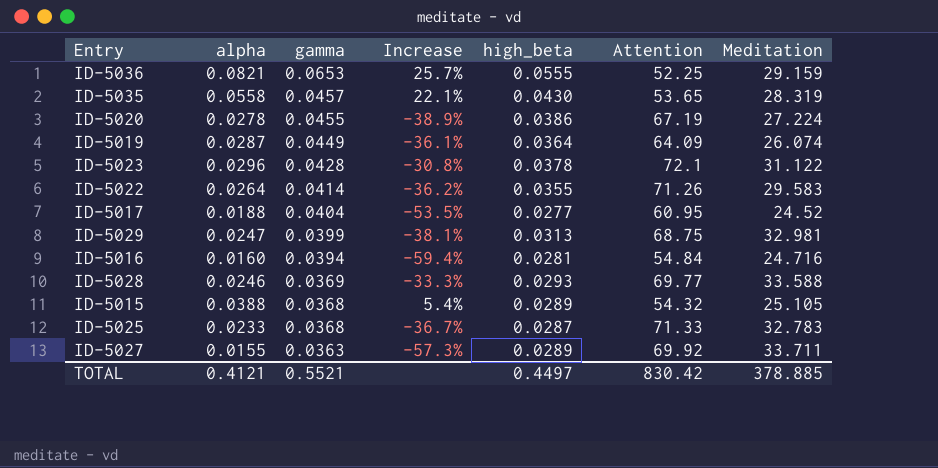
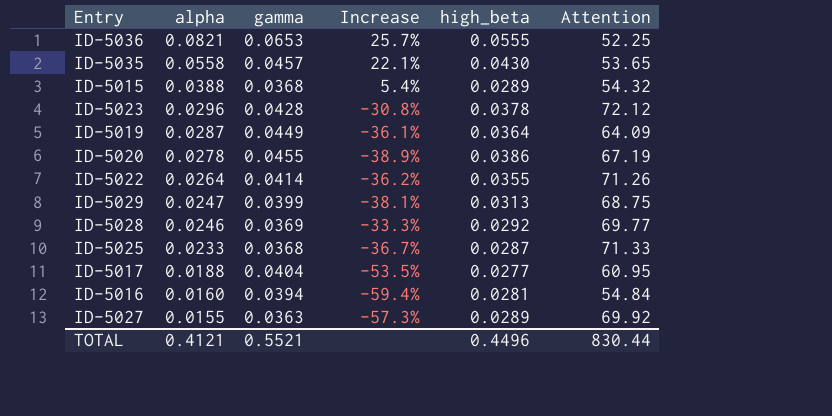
row order: gamma descending -> alpha descending
column Meditation | position: 7 -> none
ID-5023 | Attention: 72.1 -> 72.12
ID-5028 | high_beta: 0.0293 -> 0.0292
TOTAL | high_beta: 0.4497 -> 0.4496
TOTAL | Attention: 830.42 -> 830.44

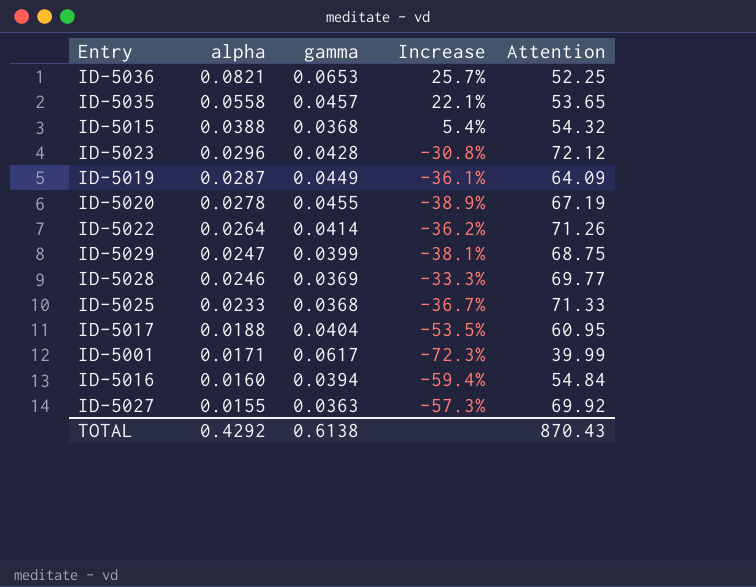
column high_beta | position: 5 -> none
row ID-5001: none -> 0.0171 | 0.0617 | -72.3% | 39.99
TOTAL | alpha: 0.4121 -> 0.4292
TOTAL | gamma: 0.5521 -> 0.6138
TOTAL | Attention: 830.44 -> 870.43

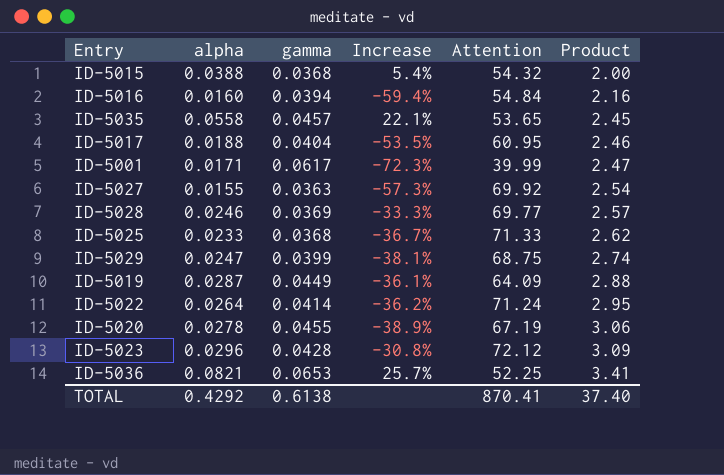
row order: alpha descending -> Product ascending
column Product | formula: none -> [gamma] * [Attention]
ID-5022 | Attention: 71.26 -> 71.24
TOTAL | Attention: 870.43 -> 870.41

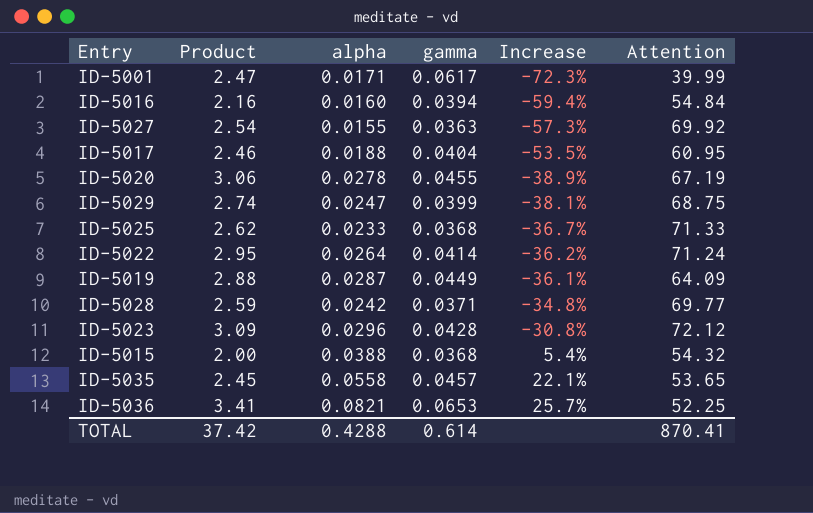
row order: Product ascending -> Increase ascending
column Product | position: 6 -> 2
ID-5028 | Product: 2.57 -> 2.59
ID-5028 | alpha: 0.0246 -> 0.0242
ID-5028 | gamma: 0.0369 -> 0.0371
ID-5028 | Increase: -33.3% -> -34.8%
TOTAL | Product: 37.40 -> 37.42
TOTAL | alpha: 0.4292 -> 0.4288
TOTAL | gamma: 0.6138 -> 0.614

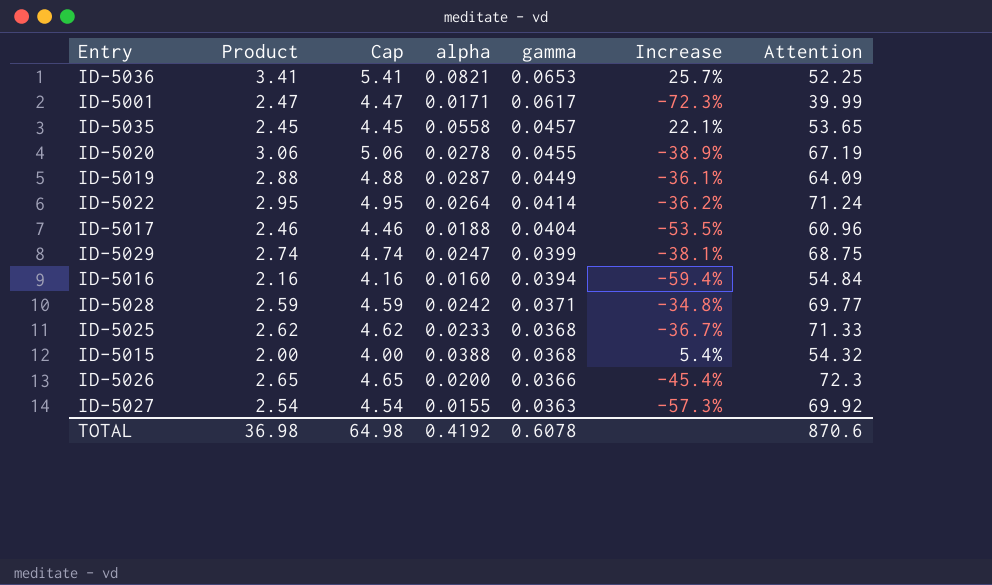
row order: Increase ascending -> gamma descending
column Cap | formula: none -> [Product] + 2
row ID-5023: 3.09 | 0.0296 | 0.0428 | -30.8% | 72.12 -> none
ID-5017 | Attention: 60.95 -> 60.96
row ID-5026: none -> 2.65 | 4.65 | 0.0200 | 0.0366 | -45.4% | 72.3
TOTAL | Product: 37.42 -> 36.98
TOTAL | alpha: 0.4288 -> 0.4192
TOTAL | gamma: 0.614 -> 0.6078
TOTAL | Attention: 870.41 -> 870.6

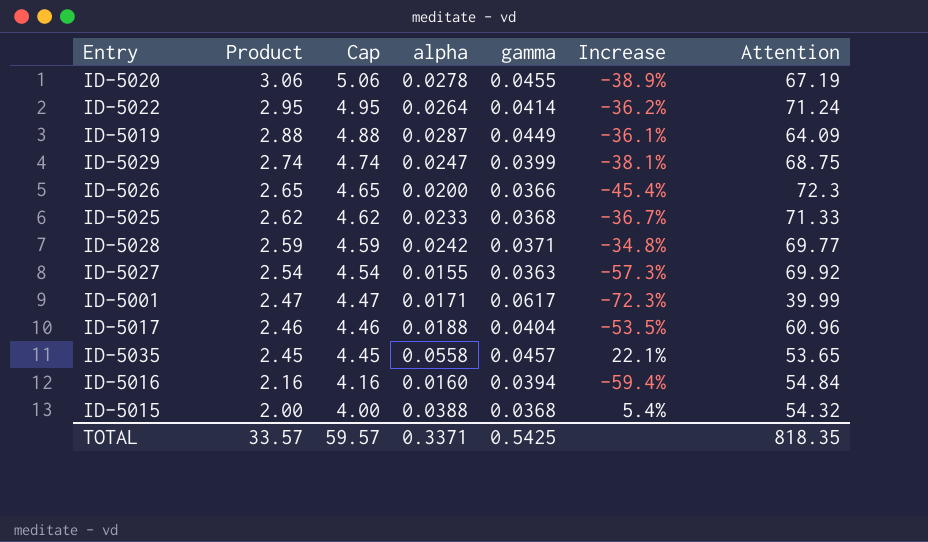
row order: gamma descending -> Product descending
row ID-5036: 3.41 | 5.41 | 0.0821 | 0.0653 | 25.7% | 52.25 -> none
TOTAL | Product: 36.98 -> 33.57
TOTAL | Cap: 64.98 -> 59.57
TOTAL | alpha: 0.4192 -> 0.3371
TOTAL | gamma: 0.6078 -> 0.5425
TOTAL | Attention: 870.6 -> 818.35

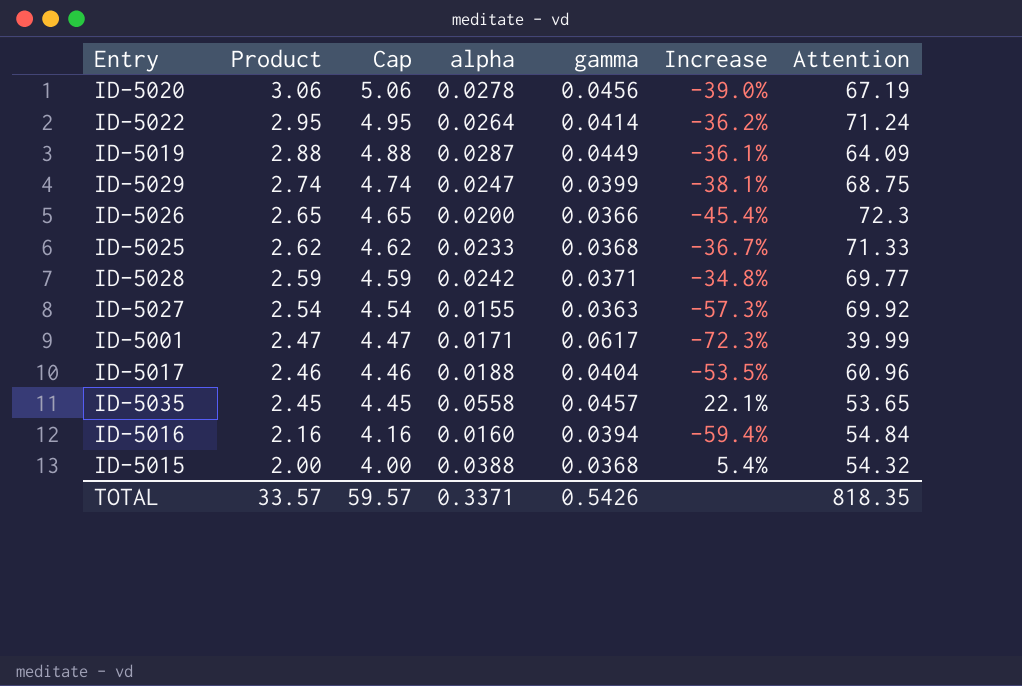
ID-5020 | gamma: 0.0455 -> 0.0456
ID-5020 | Increase: -38.9% -> -39.0%
TOTAL | gamma: 0.5425 -> 0.5426

